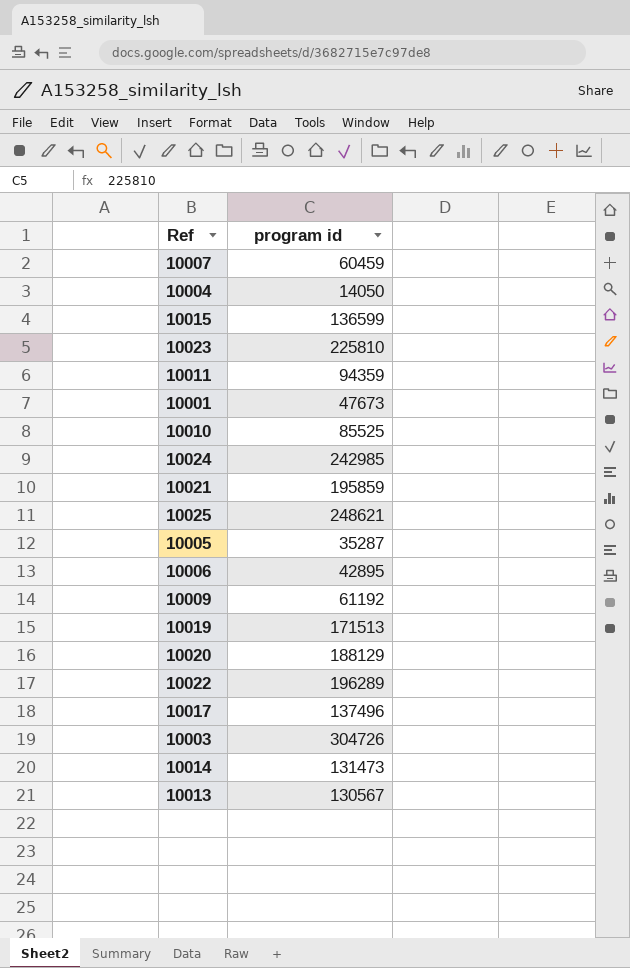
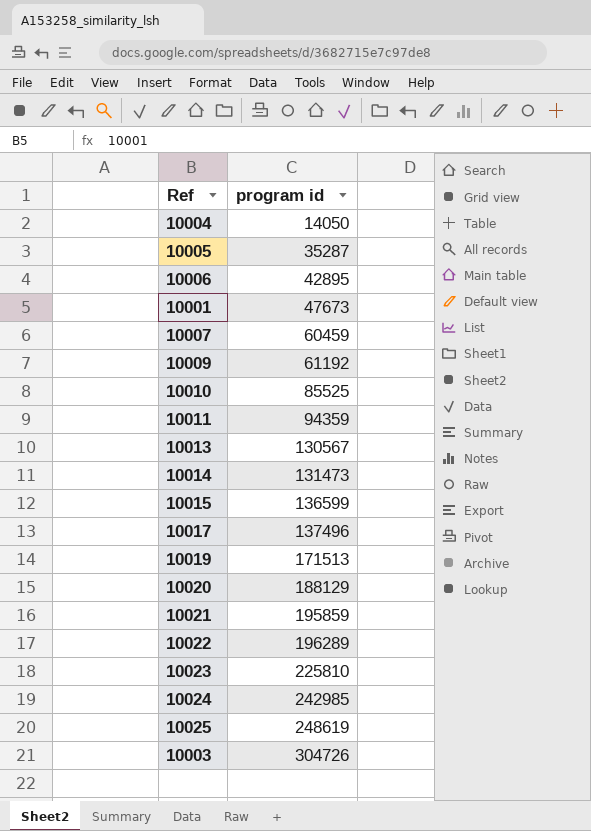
row order: none -> program id ascending
10025 | program id: 248621 -> 248619

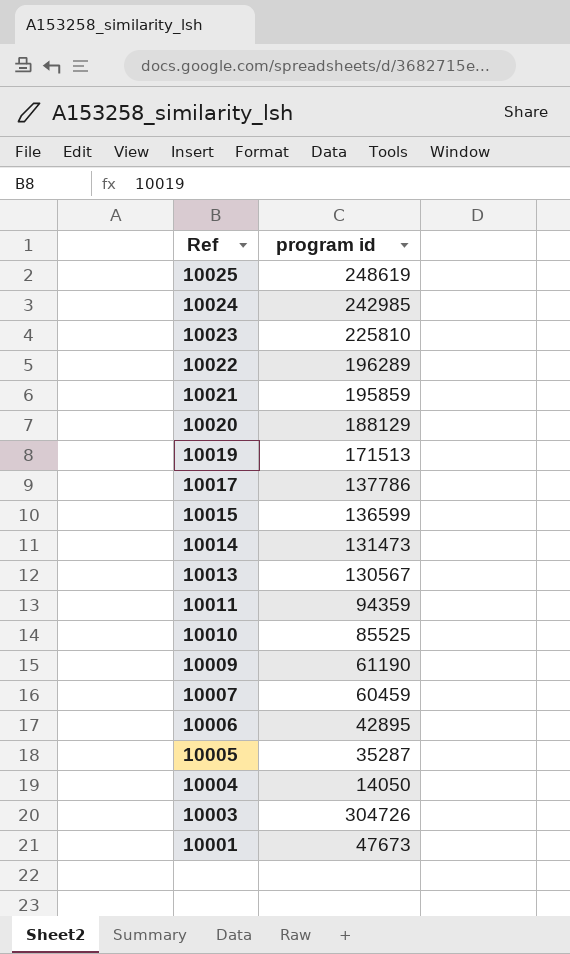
row order: program id ascending -> Ref descending
10017 | program id: 137496 -> 137786
10009 | program id: 61192 -> 61190

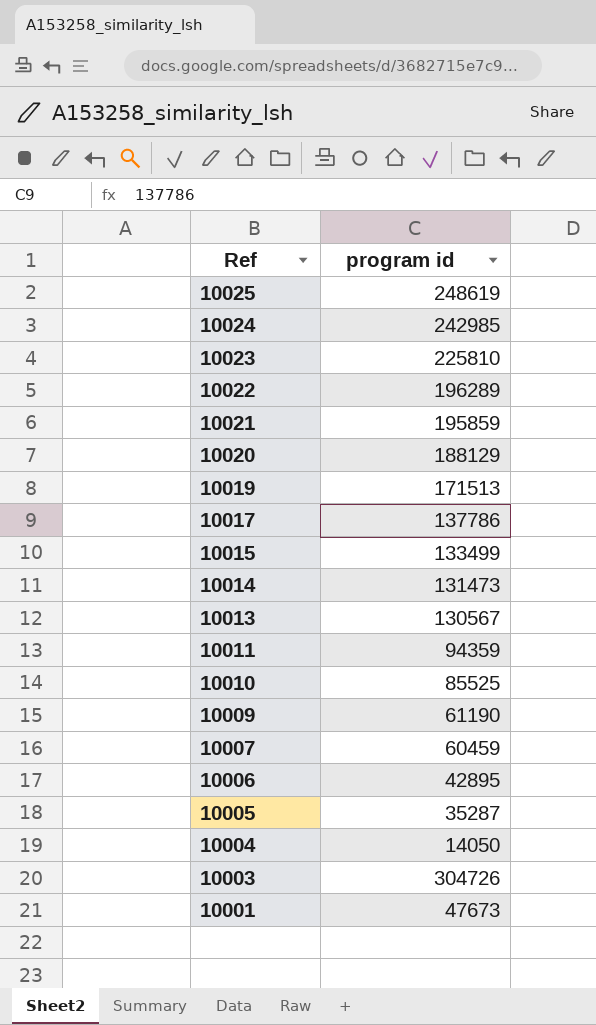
10015 | program id: 136599 -> 133499

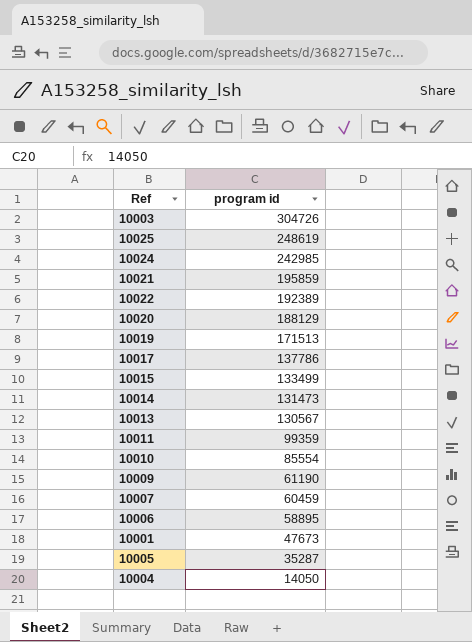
row order: Ref descending -> program id descending
row 10023: 225810 -> none
10022 | program id: 196289 -> 192389
10011 | program id: 94359 -> 99359
10010 | program id: 85525 -> 85554
10006 | program id: 42895 -> 58895

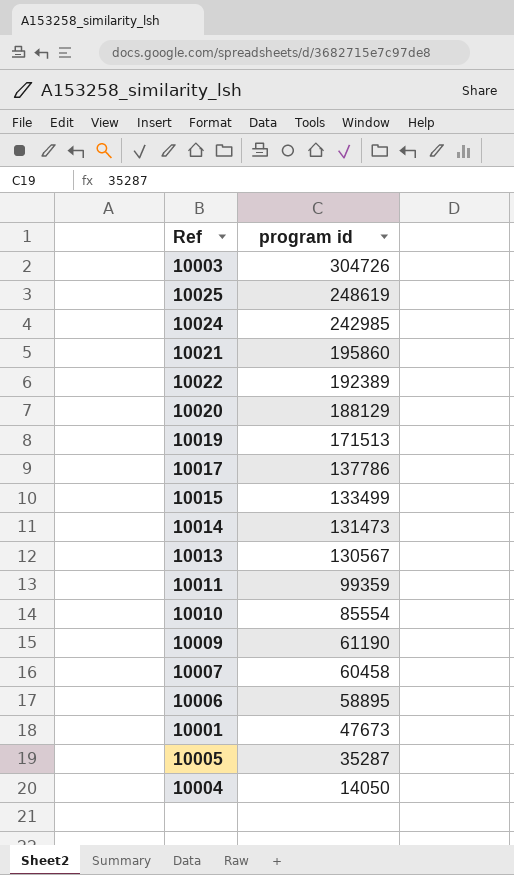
10021 | program id: 195859 -> 195860
10007 | program id: 60459 -> 60458

